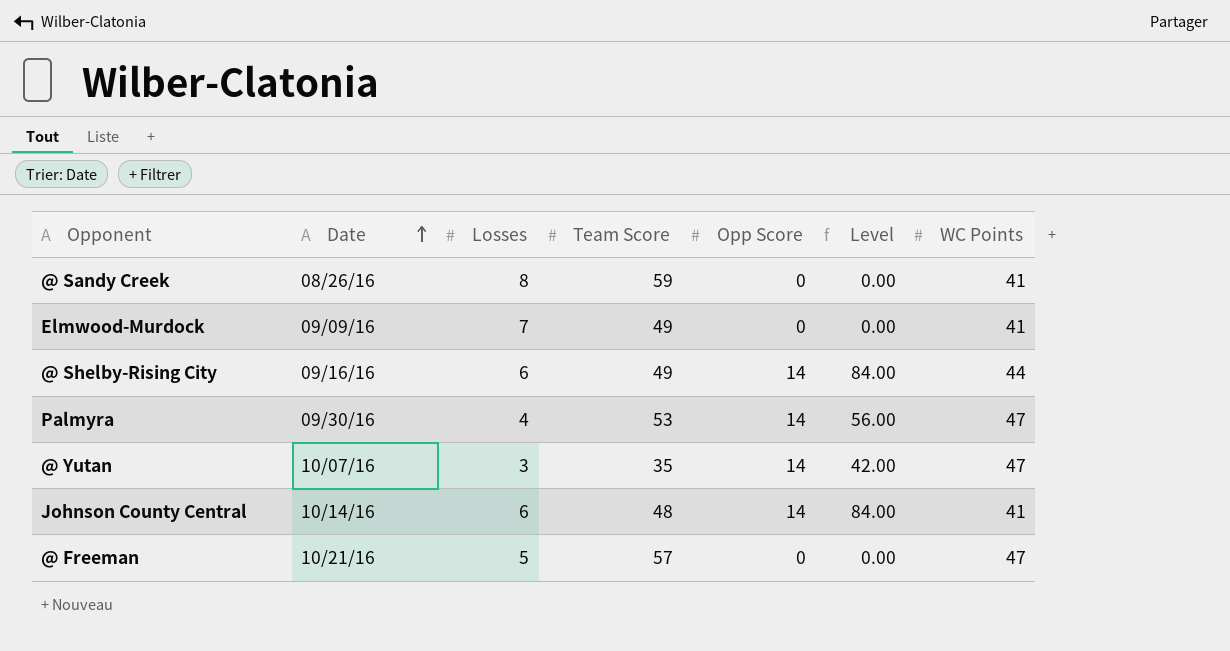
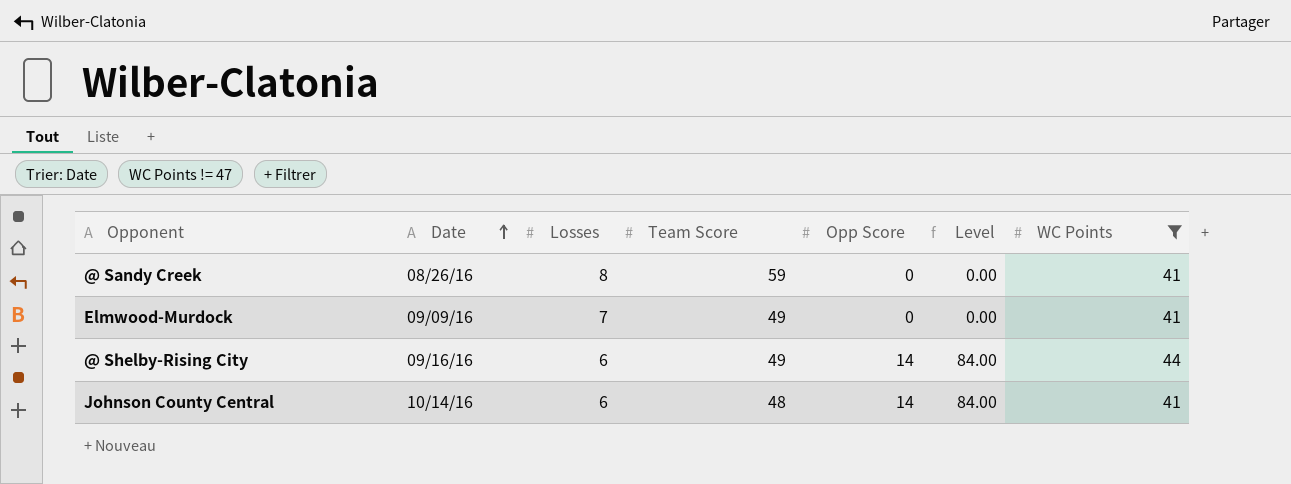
filter: none -> WC Points != 47

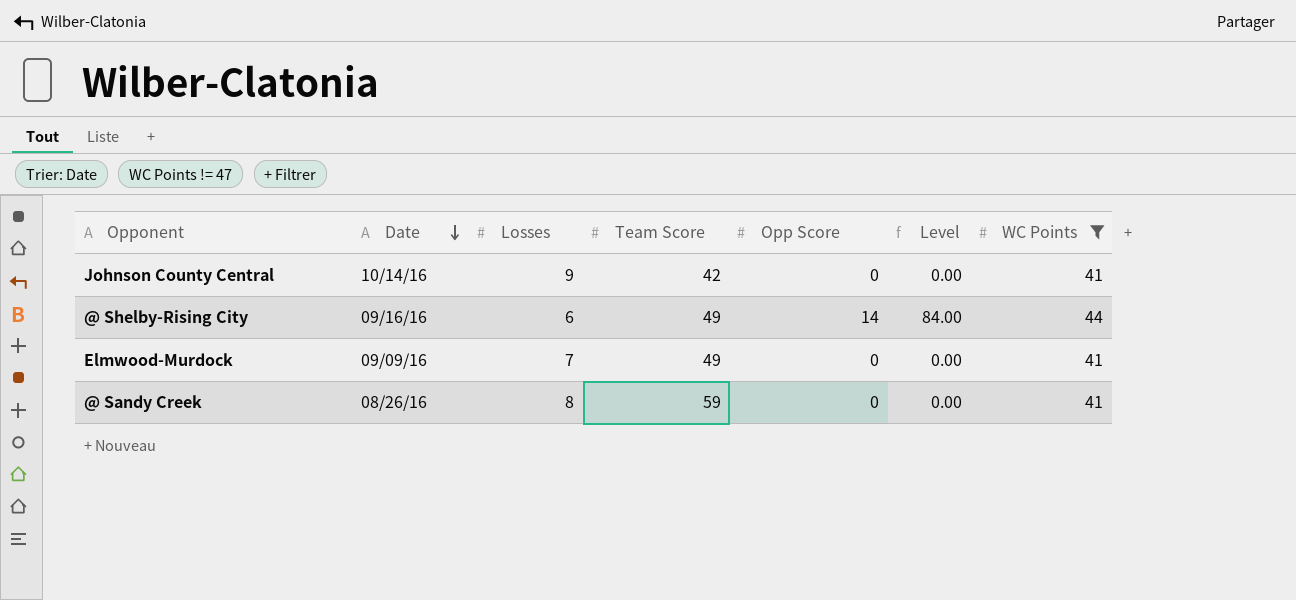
row order: Date ascending -> Date descending
Johnson County Central | Losses: 6 -> 9
Johnson County Central | Team Score: 48 -> 42
Johnson County Central | Opp Score: 14 -> 0
Johnson County Central | Level: 84.00 -> 0.00

